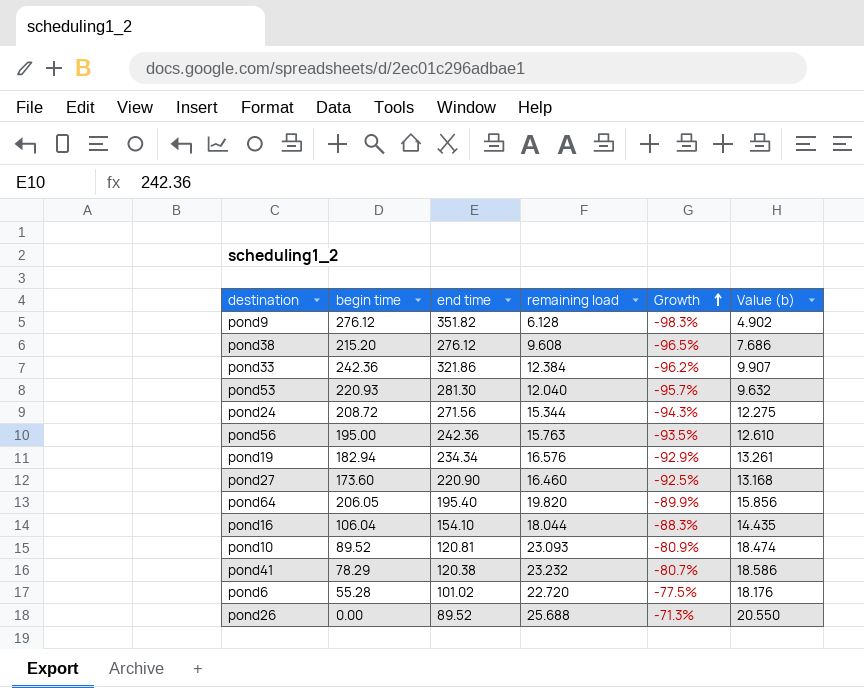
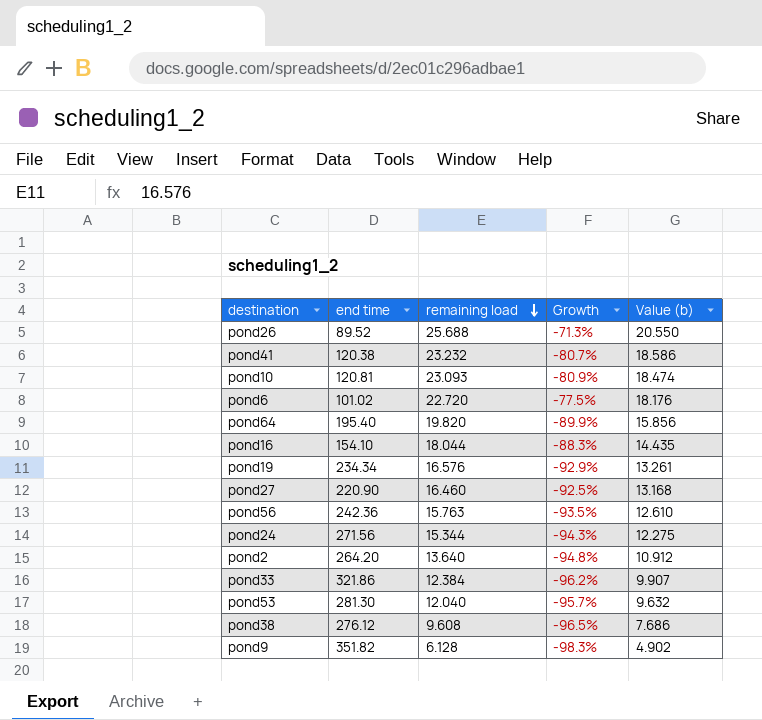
row order: Growth ascending -> remaining load descending
column begin time | position: 2 -> none
row pond2: none -> 264.20 | 13.640 | -94.8% | 10.912

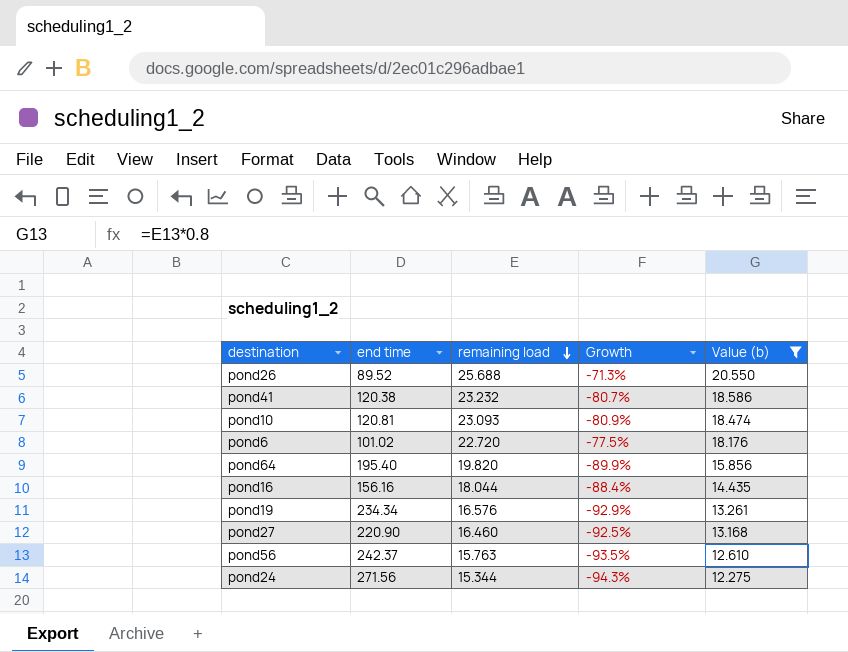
filter: none -> Value (b) >= 12.275
pond16 | end time: 154.10 -> 156.16
pond16 | Growth: -88.3% -> -88.4%
pond56 | end time: 242.36 -> 242.37

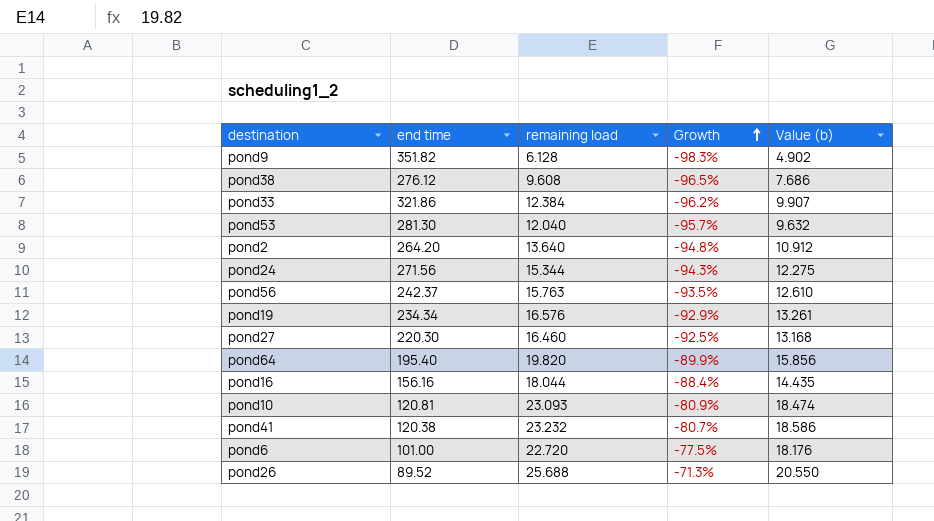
filter: Value (b) >= 12.275 -> none
row order: remaining load descending -> Growth ascending
pond27 | end time: 220.90 -> 220.30
pond6 | end time: 101.02 -> 101.00

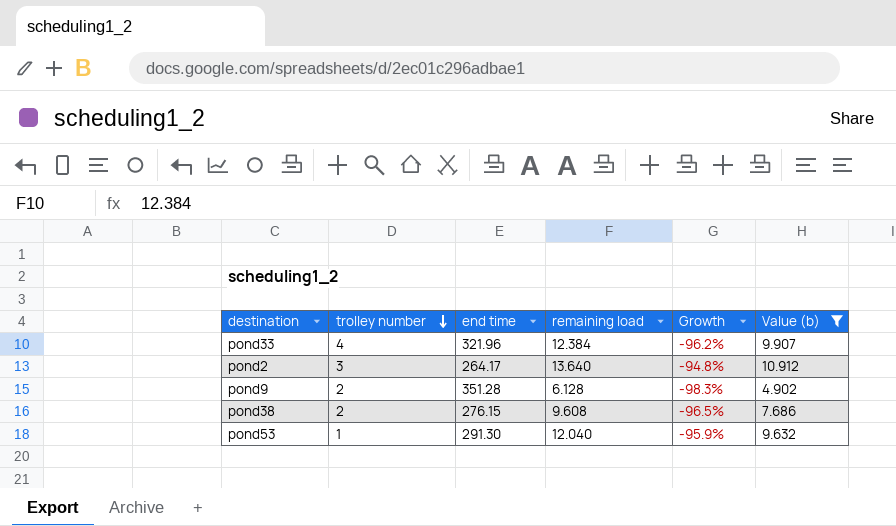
filter: none -> Value (b) <= 10.912
row order: Growth ascending -> trolley number descending
column trolley number | position: none -> 2
pond33 | end time: 321.86 -> 321.96
pond2 | end time: 264.20 -> 264.17
pond9 | end time: 351.82 -> 351.28
pond38 | end time: 276.12 -> 276.15
pond53 | end time: 281.30 -> 291.30
pond53 | Growth: -95.7% -> -95.9%

